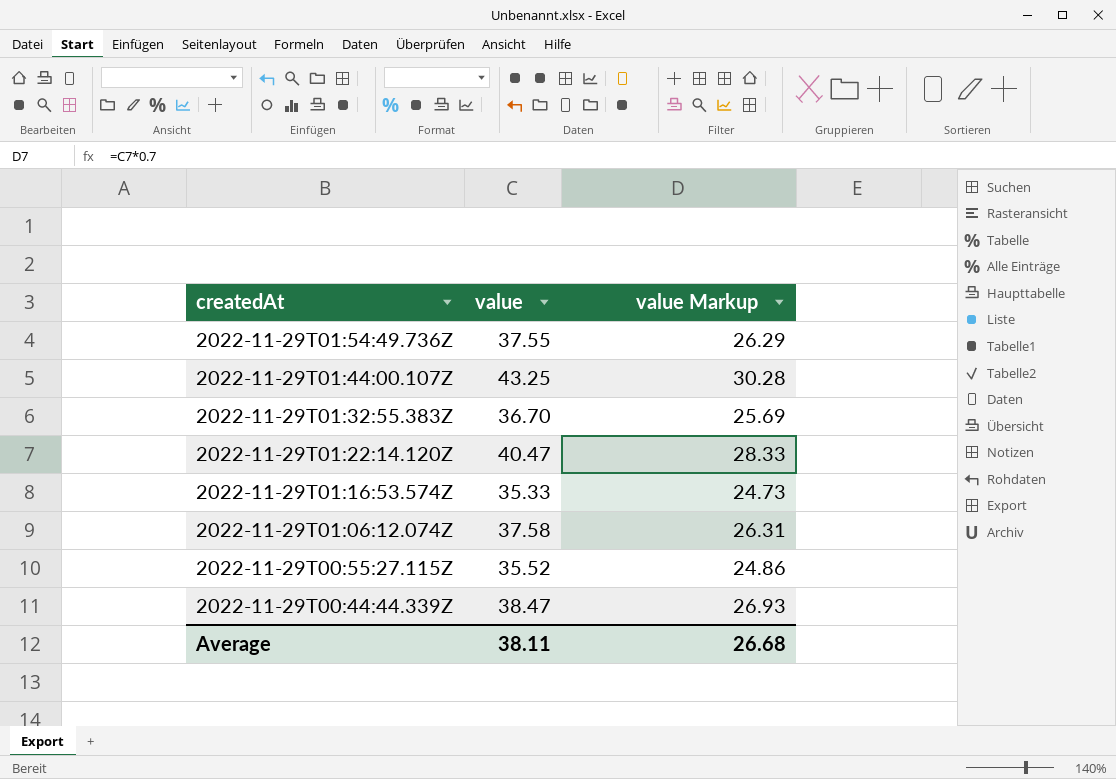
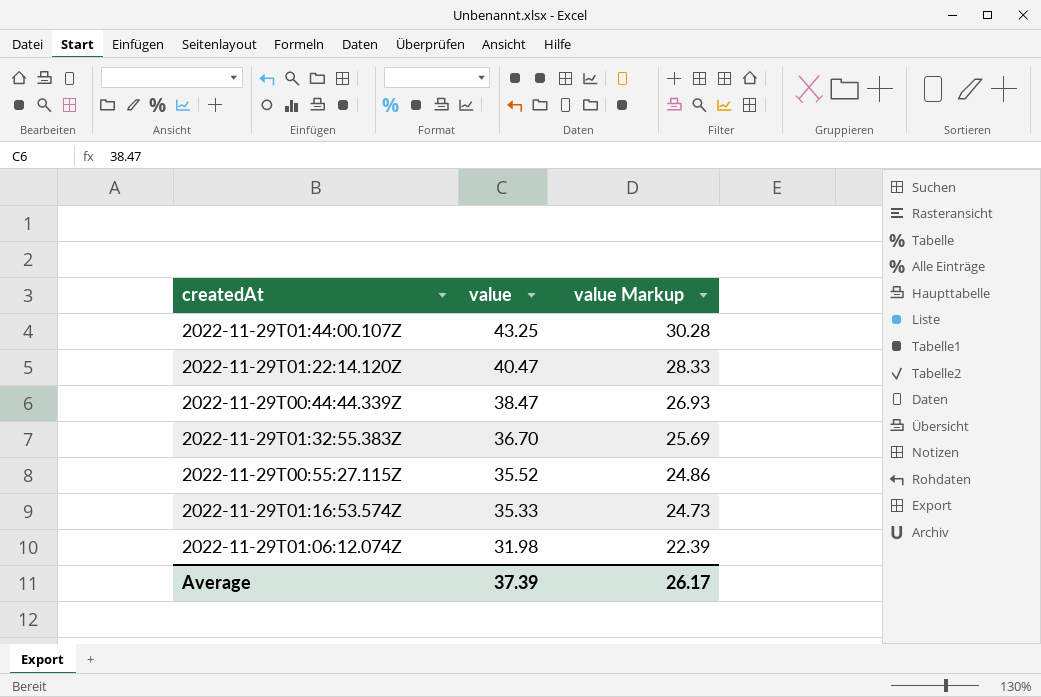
row order: createdAt descending -> value descending
row 2022-11-29T01:54:49.736Z: 37.55 | 26.29 -> none
2022-11-29T01:06:12.074Z | value: 37.58 -> 31.98
2022-11-29T01:06:12.074Z | value Markup: 26.31 -> 22.39
Average | value: 38.11 -> 37.39
Average | value Markup: 26.68 -> 26.17

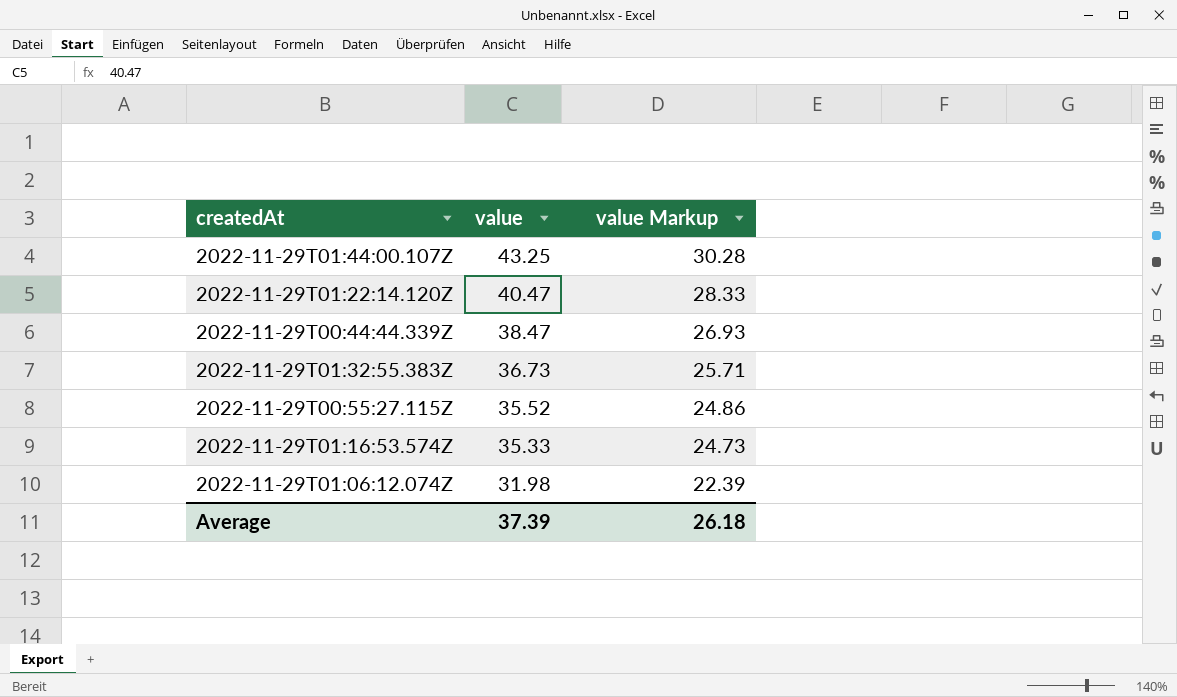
2022-11-29T01:32:55.383Z | value: 36.70 -> 36.73
2022-11-29T01:32:55.383Z | value Markup: 25.69 -> 25.71
Average | value Markup: 26.17 -> 26.18

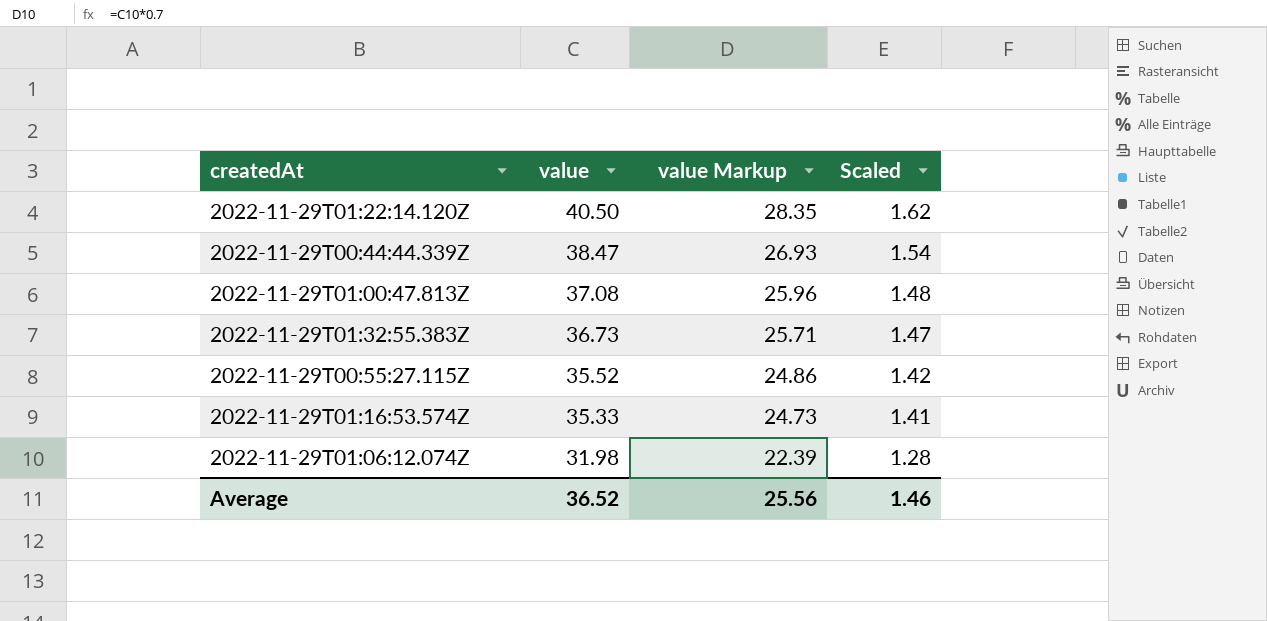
column Scaled | formula: none -> [value] * 0.04
row 2022-11-29T01:44:00.107Z: 43.25 | 30.28 -> none
2022-11-29T01:22:14.120Z | value: 40.47 -> 40.50
2022-11-29T01:22:14.120Z | value Markup: 28.33 -> 28.35
row 2022-11-29T01:00:47.813Z: none -> 37.08 | 25.96 | 1.48
Average | value: 37.39 -> 36.52
Average | value Markup: 26.18 -> 25.56

